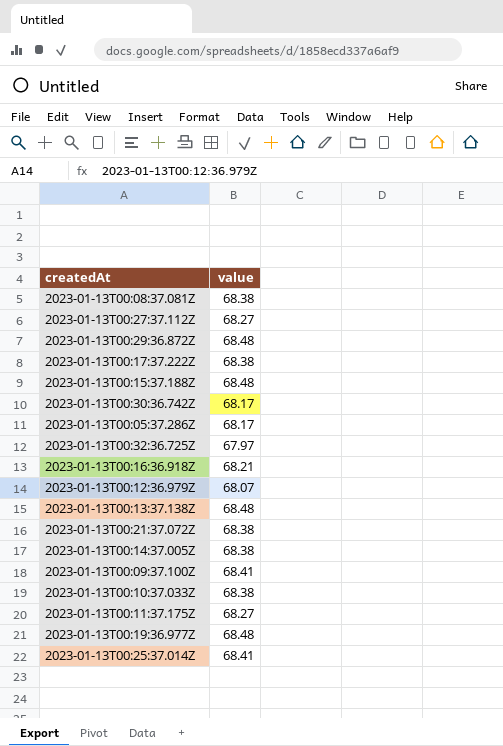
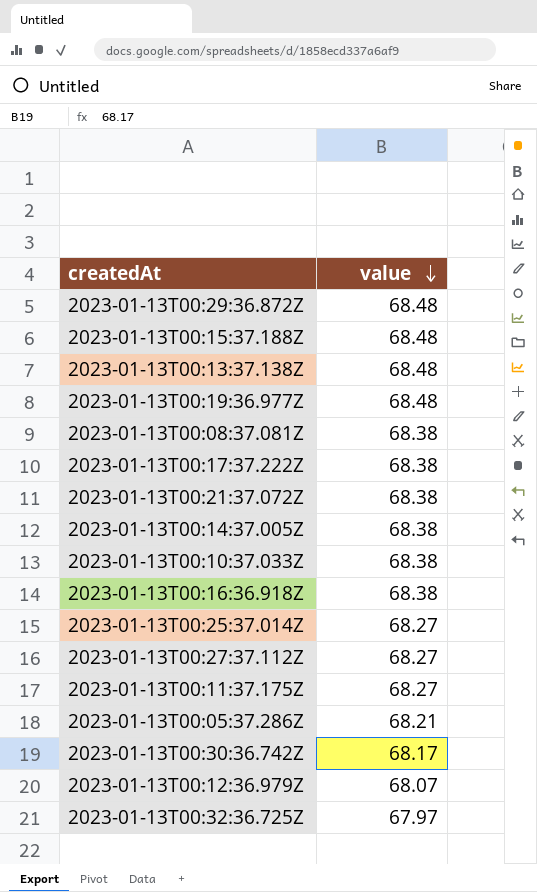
row order: none -> value descending
row 2023-01-13T00:09:37.100Z: 68.41 -> none
2023-01-13T00:16:36.918Z | value: 68.21 -> 68.38
2023-01-13T00:25:37.014Z | value: 68.41 -> 68.27
2023-01-13T00:05:37.286Z | value: 68.17 -> 68.21

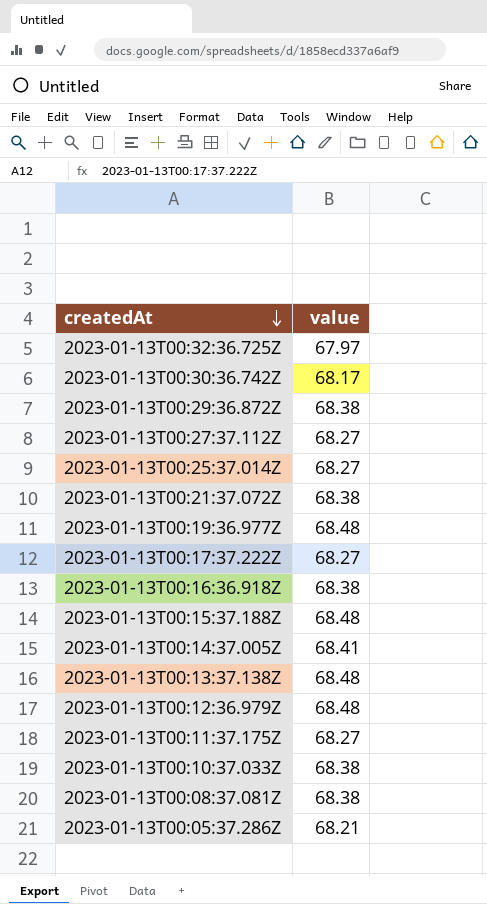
row order: value descending -> createdAt descending
2023-01-13T00:29:36.872Z | value: 68.48 -> 68.38
2023-01-13T00:17:37.222Z | value: 68.38 -> 68.27
2023-01-13T00:14:37.005Z | value: 68.38 -> 68.41
2023-01-13T00:12:36.979Z | value: 68.07 -> 68.48

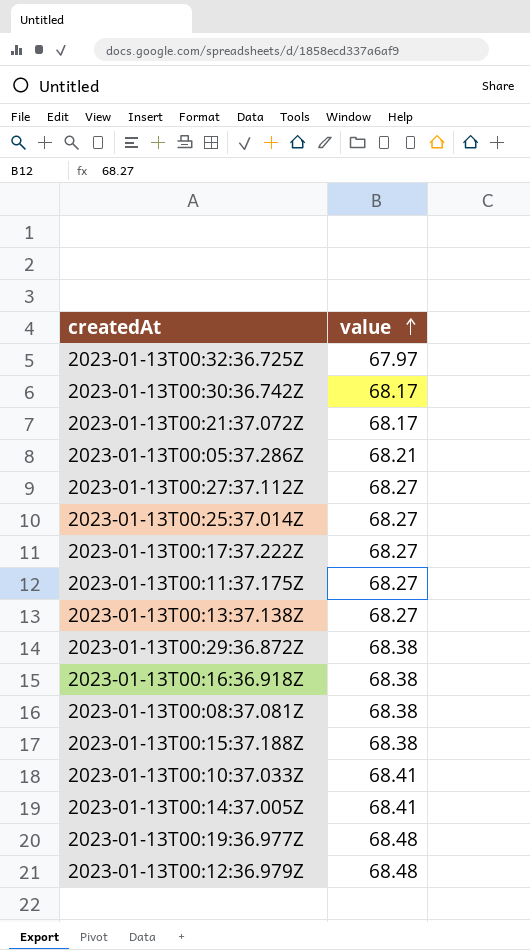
row order: createdAt descending -> value ascending
2023-01-13T00:21:37.072Z | value: 68.38 -> 68.17
2023-01-13T00:13:37.138Z | value: 68.48 -> 68.27
2023-01-13T00:15:37.188Z | value: 68.48 -> 68.38
2023-01-13T00:10:37.033Z | value: 68.38 -> 68.41

